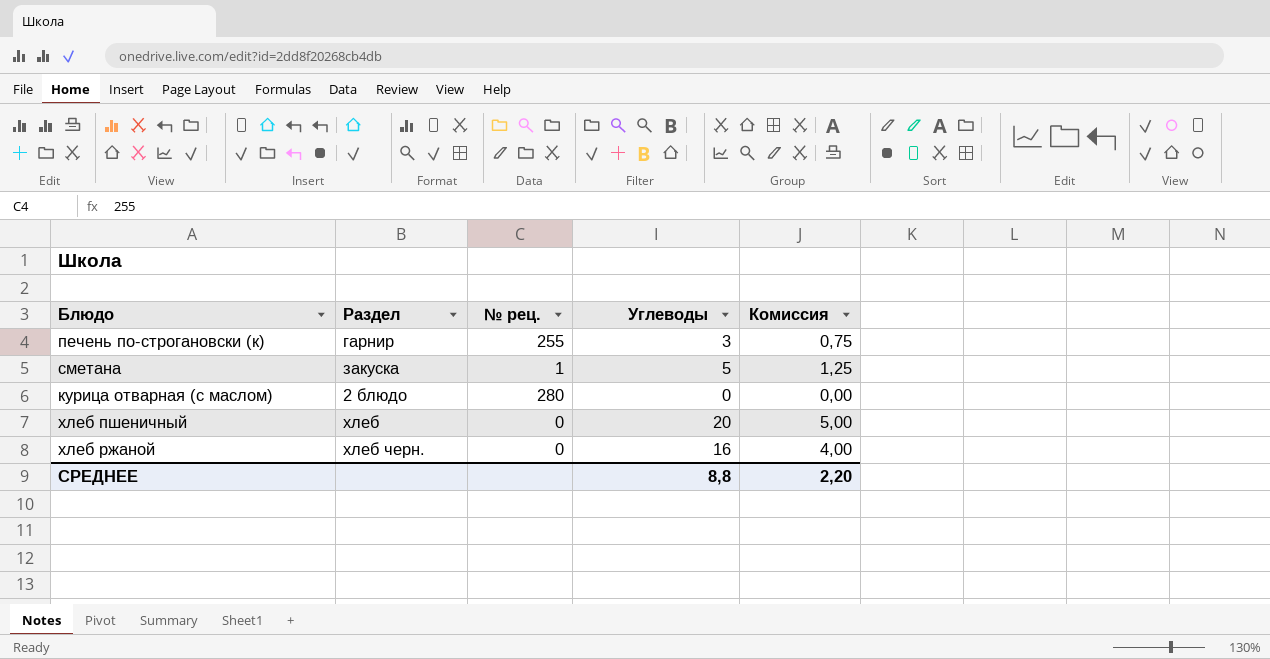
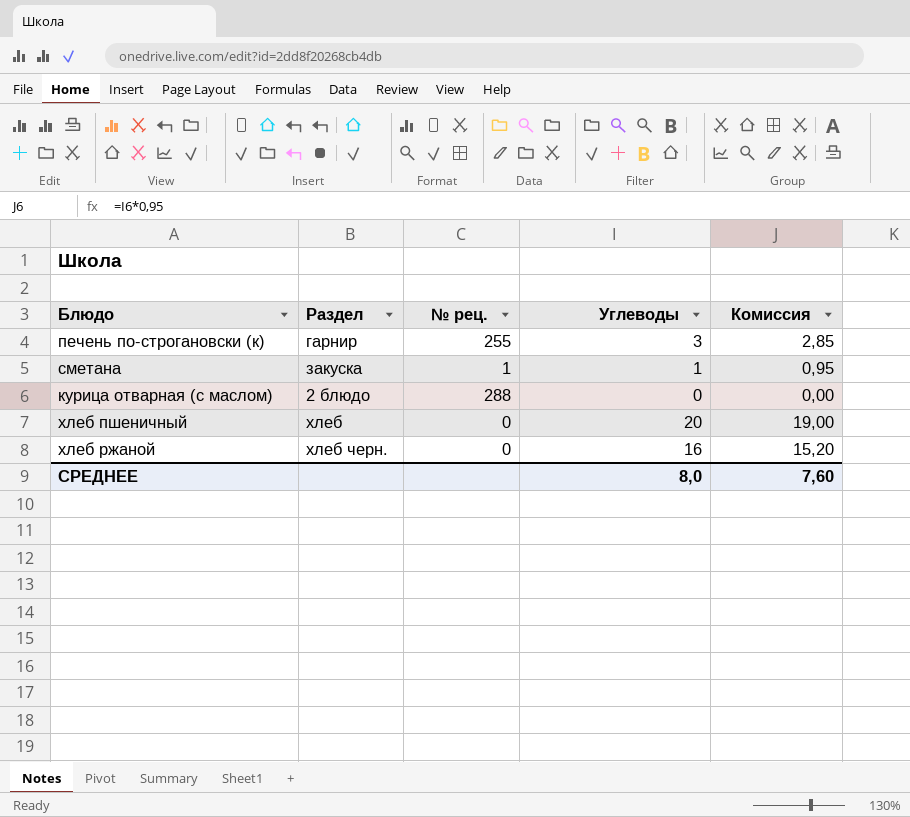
column Комиссия | formula: [Углеводы] * 0,25 -> [Углеводы] * 0,95
сметана | Углеводы: 5 -> 1
курица отварная (с маслом) | № рец.: 280 -> 288
СРЕДНЕЕ | Углеводы: 8,8 -> 8,0
СРЕДНЕЕ | Комиссия: 2,20 -> 7,60

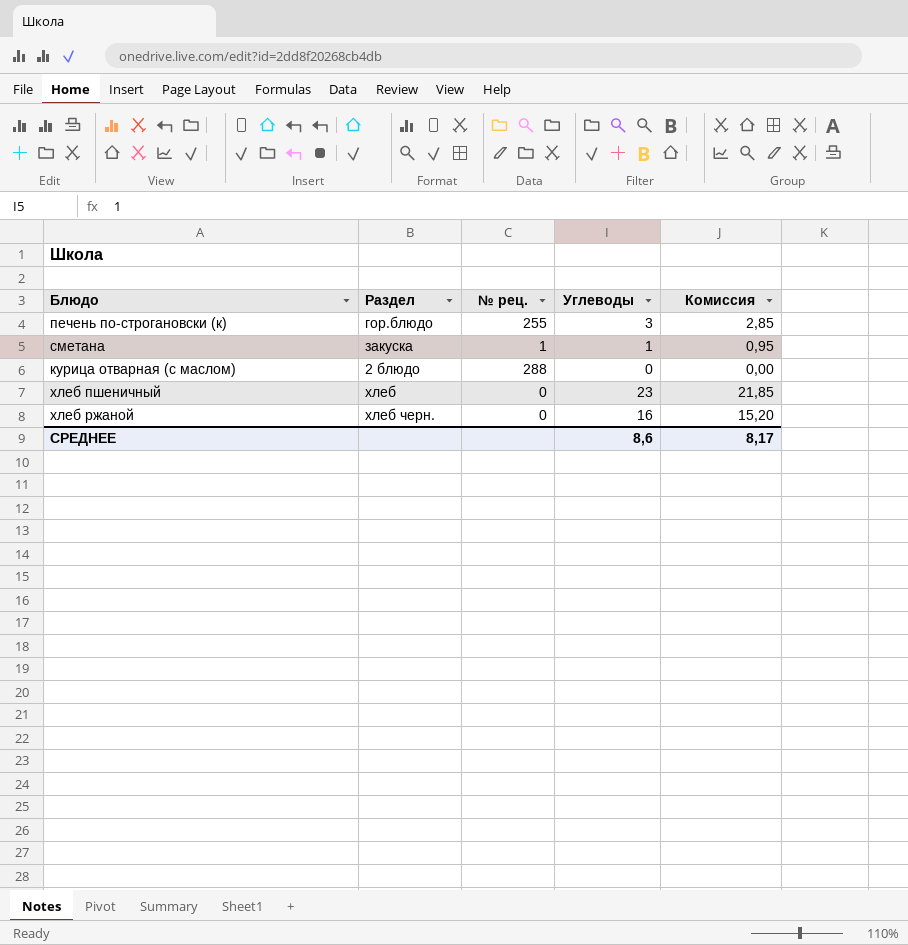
печень по-строгановски (к) | Раздел: гарнир -> гор.блюдо
хлеб пшеничный | Углеводы: 20 -> 23
хлеб пшеничный | Комиссия: 19,00 -> 21,85
СРЕДНЕЕ | Углеводы: 8,0 -> 8,6
СРЕДНЕЕ | Комиссия: 7,60 -> 8,17

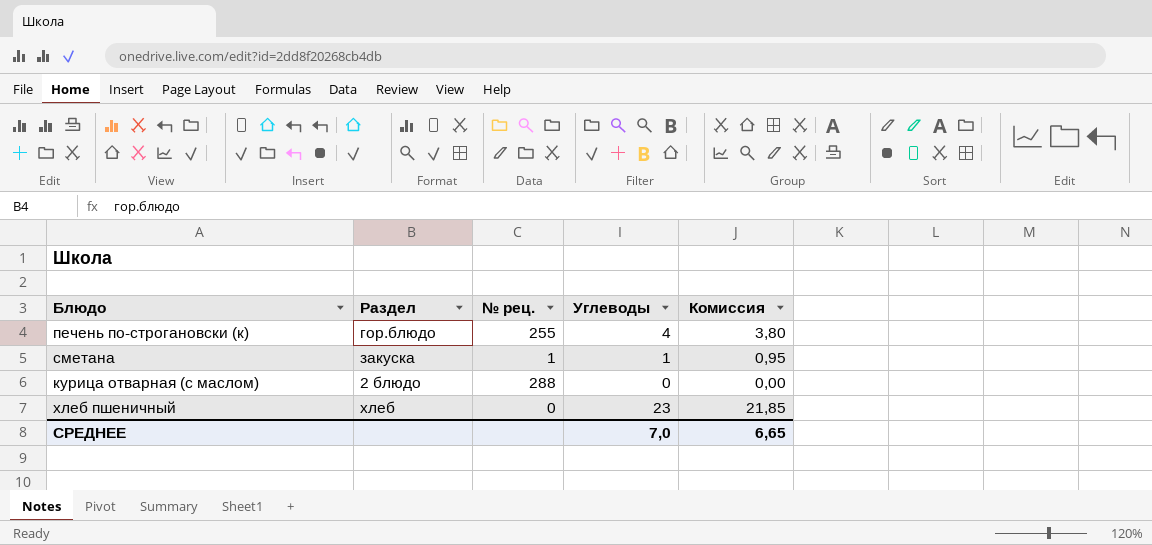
row хлеб ржаной: хлеб черн. | 0 | 16 | 15,20 -> none
печень по-строгановски (к) | Углеводы: 3 -> 4
печень по-строгановски (к) | Комиссия: 2,85 -> 3,80
СРЕДНЕЕ | Углеводы: 8,6 -> 7,0
СРЕДНЕЕ | Комиссия: 8,17 -> 6,65

